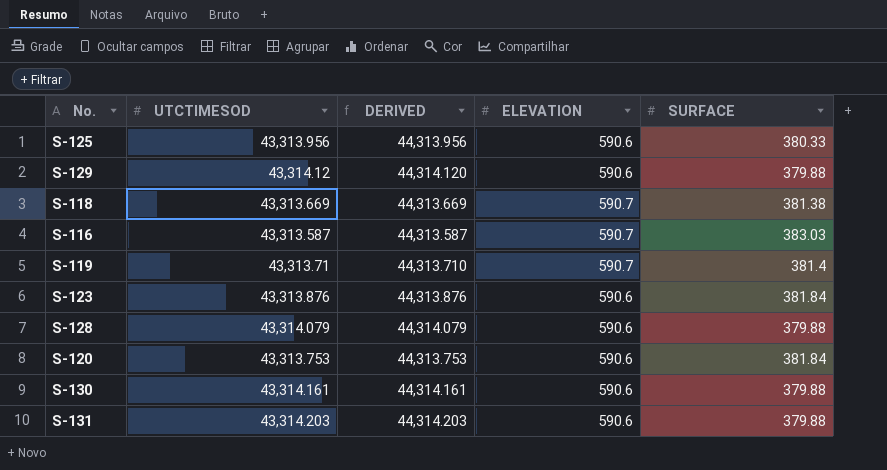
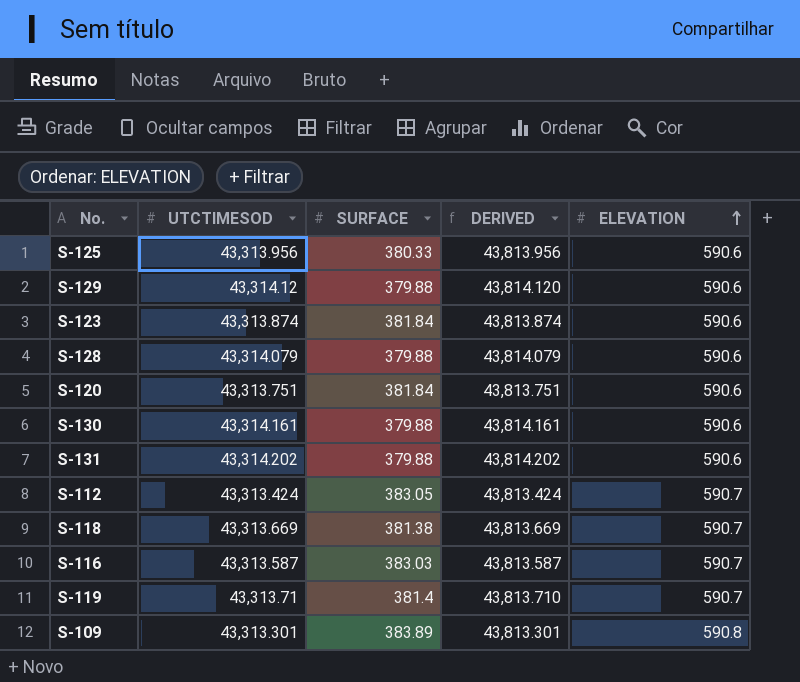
row order: none -> ELEVATION ascending
column SURFACE | position: 5 -> 3
column DERIVED | formula: [UTCTIMESOD] + 1000 -> [UTCTIMESOD] + 500
S-123 | UTCTIMESOD: 43,313.876 -> 43,313.874
S-120 | UTCTIMESOD: 43,313.753 -> 43,313.751
S-131 | UTCTIMESOD: 43,314.203 -> 43,314.202
row S-112: none -> 43,313.424 | 383.05 | 43,813.424 | 590.7
row S-109: none -> 43,313.301 | 383.89 | 43,813.301 | 590.8

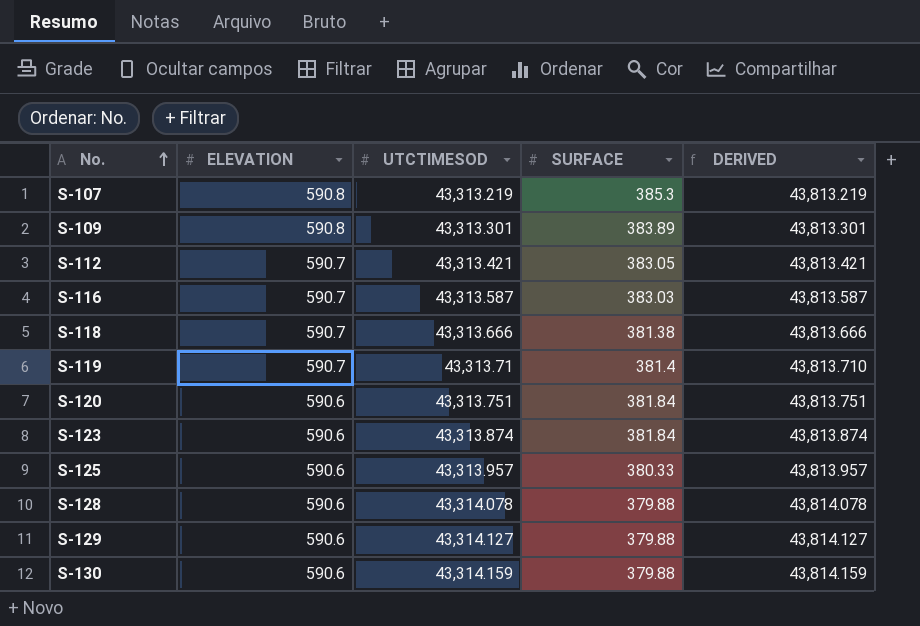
row order: ELEVATION ascending -> No. ascending
column ELEVATION | position: 5 -> 2
row S-131: 43,314.202 | 379.88 | 43,814.202 | 590.6 -> none
row S-107: none -> 590.8 | 43,313.219 | 385.3 | 43,813.219
S-112 | UTCTIMESOD: 43,313.424 -> 43,313.421
S-112 | DERIVED: 43,813.424 -> 43,813.421
S-118 | UTCTIMESOD: 43,313.669 -> 43,313.666
S-118 | DERIVED: 43,813.669 -> 43,813.666
S-125 | UTCTIMESOD: 43,313.956 -> 43,313.957
S-125 | DERIVED: 43,813.956 -> 43,813.957
S-128 | UTCTIMESOD: 43,314.079 -> 43,314.078
S-128 | DERIVED: 43,814.079 -> 43,814.078
S-129 | UTCTIMESOD: 43,314.12 -> 43,314.127
S-129 | DERIVED: 43,814.120 -> 43,814.127
S-130 | UTCTIMESOD: 43,314.161 -> 43,314.159
S-130 | DERIVED: 43,814.161 -> 43,814.159

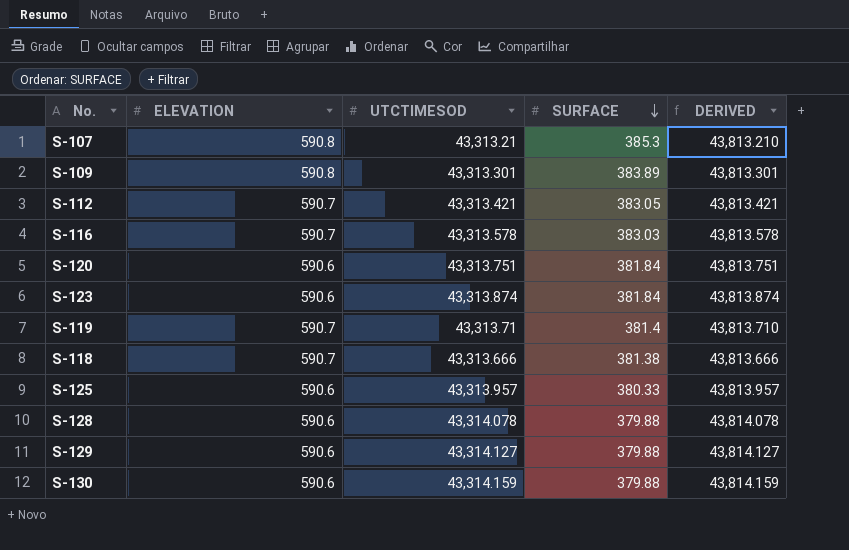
row order: No. ascending -> SURFACE descending
S-107 | UTCTIMESOD: 43,313.219 -> 43,313.21
S-107 | DERIVED: 43,813.219 -> 43,813.210
S-116 | UTCTIMESOD: 43,313.587 -> 43,313.578
S-116 | DERIVED: 43,813.587 -> 43,813.578

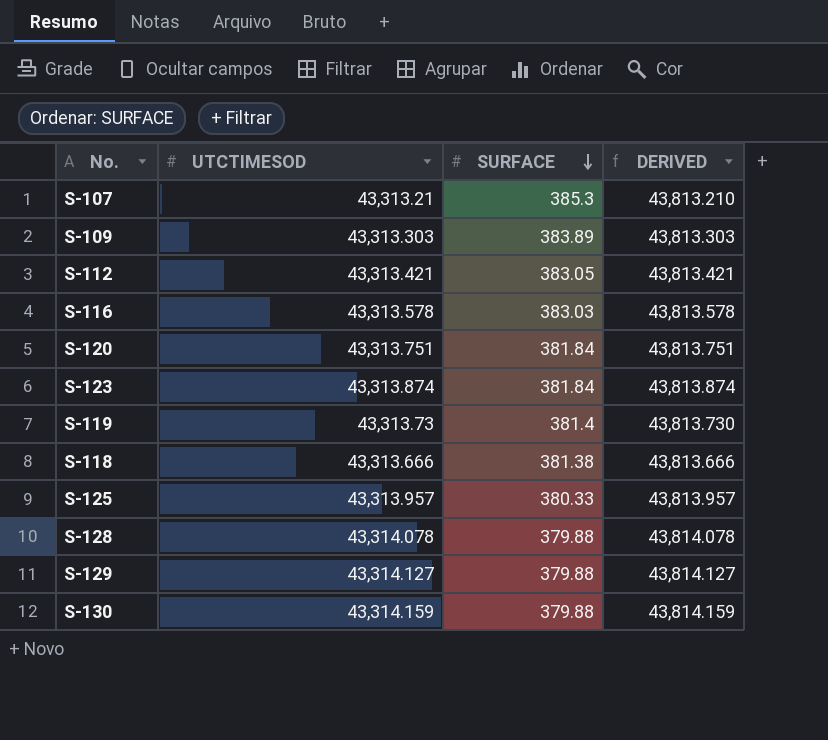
column ELEVATION | position: 2 -> none
S-109 | UTCTIMESOD: 43,313.301 -> 43,313.303
S-109 | DERIVED: 43,813.301 -> 43,813.303
S-119 | UTCTIMESOD: 43,313.71 -> 43,313.73
S-119 | DERIVED: 43,813.710 -> 43,813.730

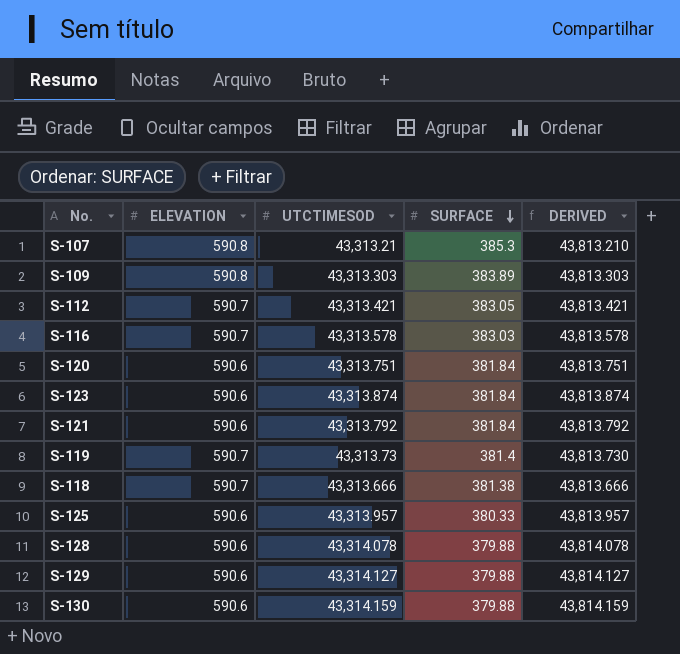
column ELEVATION | position: none -> 2
row S-121: none -> 590.6 | 43,313.792 | 381.84 | 43,813.792

